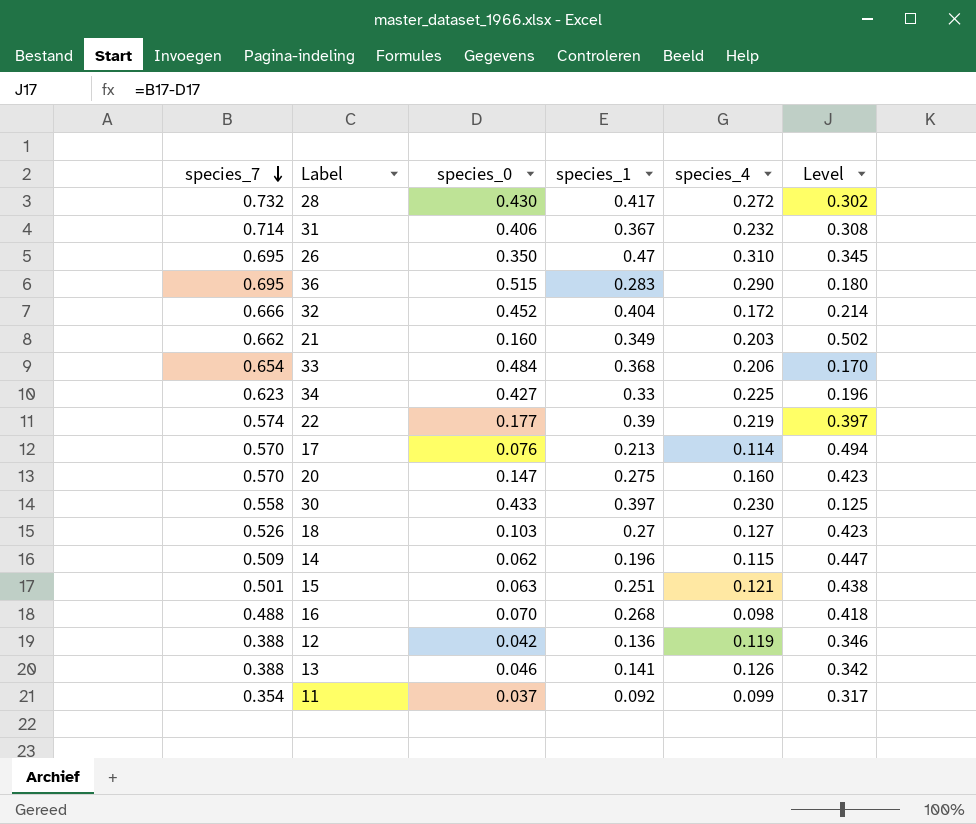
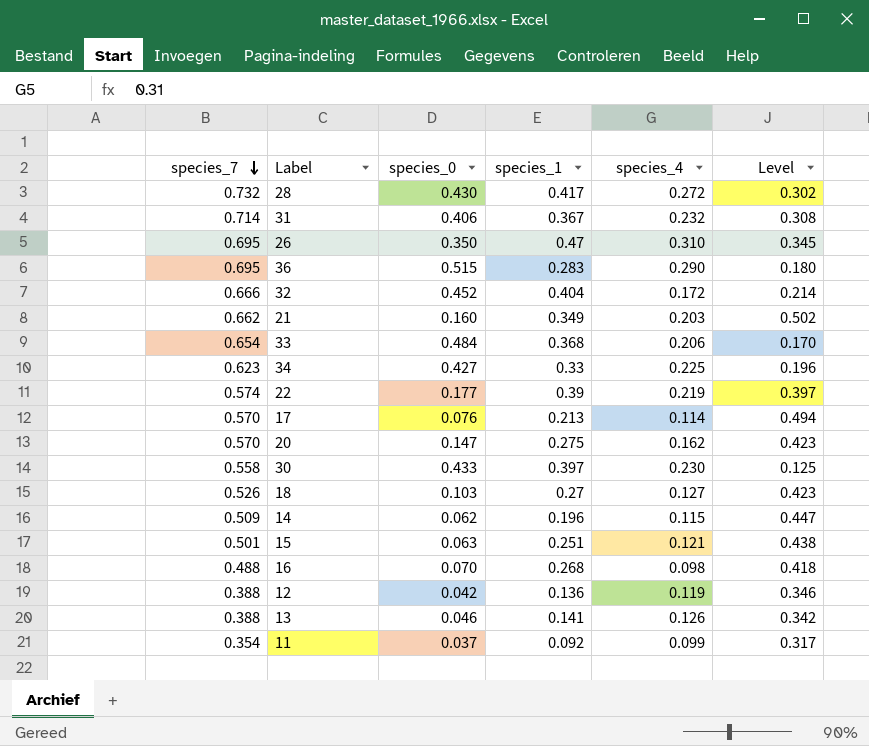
20 | species_4: 0.160 -> 0.162

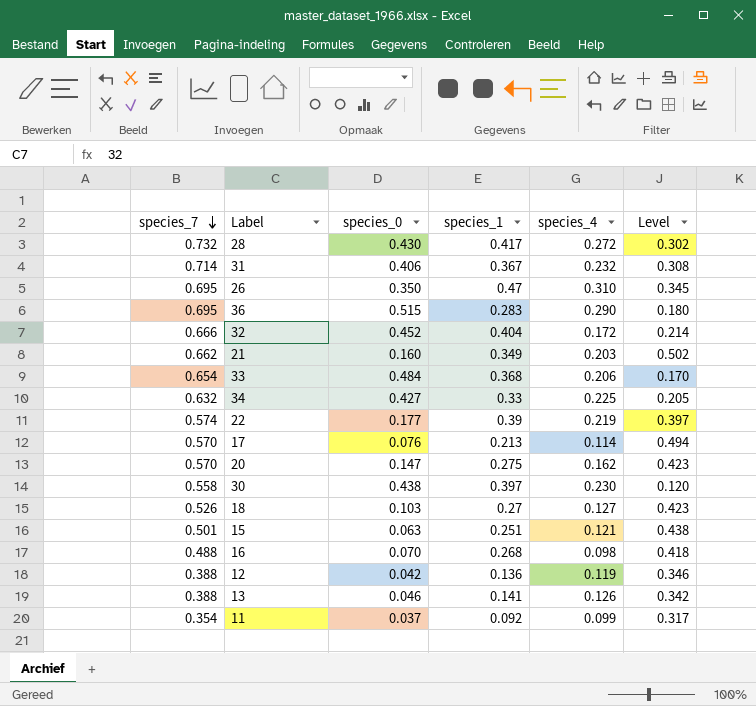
row 14: 0.509 | 0.062 | 0.196 | 0.115 | 0.447 -> none
34 | species_7: 0.623 -> 0.632
34 | Level: 0.196 -> 0.205
30 | species_0: 0.433 -> 0.438
30 | Level: 0.125 -> 0.120

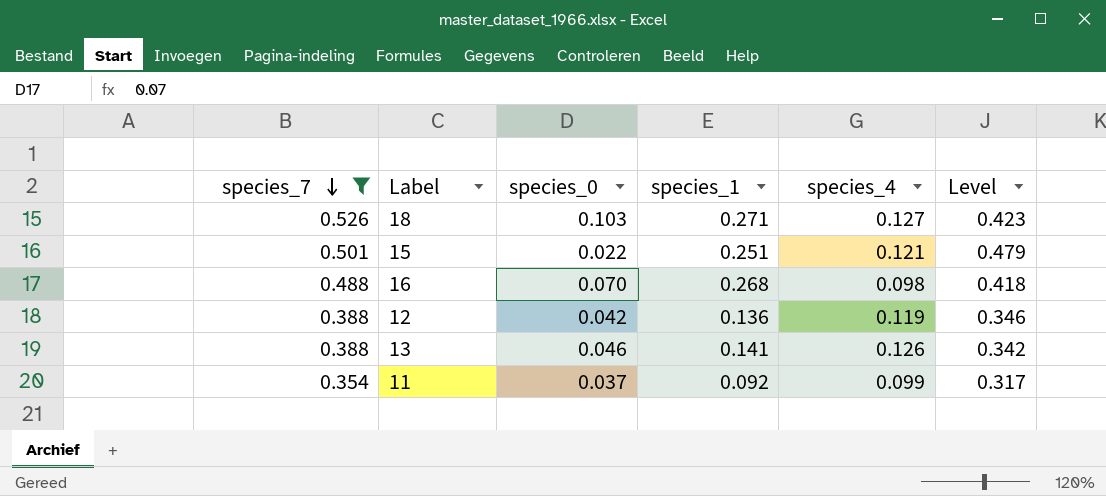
filter: none -> species_7 <= 0.526
18 | species_1: 0.27 -> 0.271
15 | species_0: 0.063 -> 0.022
15 | Level: 0.438 -> 0.479

